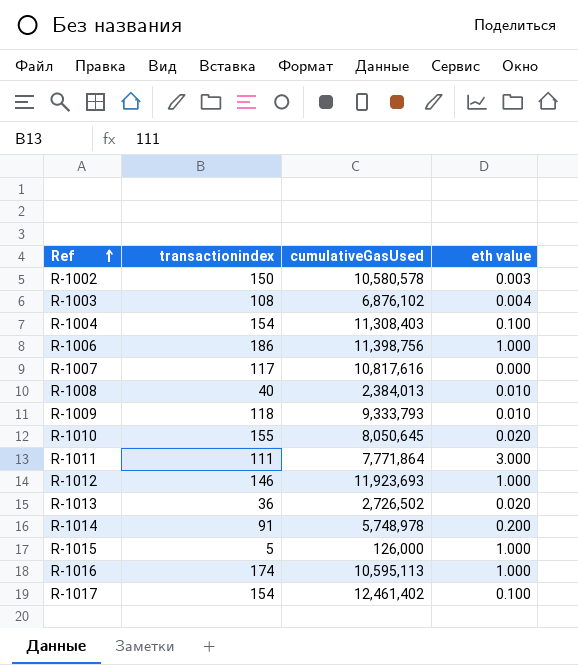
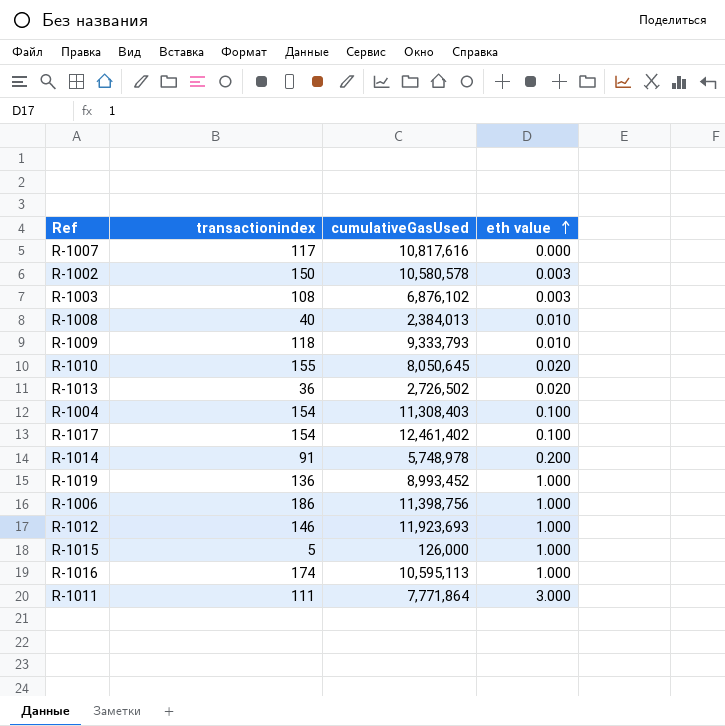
row order: Ref ascending -> eth value ascending
R-1003 | eth value: 0.004 -> 0.003
row R-1019: none -> 136 | 8,993,452 | 1.000

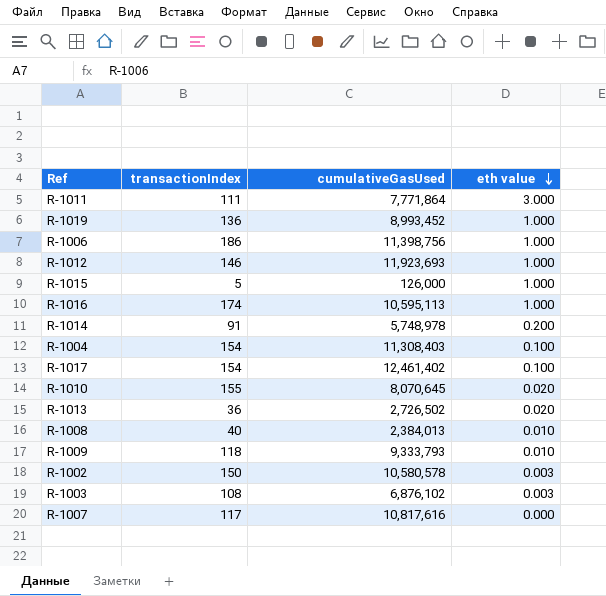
row order: eth value ascending -> eth value descending
column name: transactionindex -> transactionIndex
R-1010 | cumulativeGasUsed: 8,050,645 -> 8,070,645

